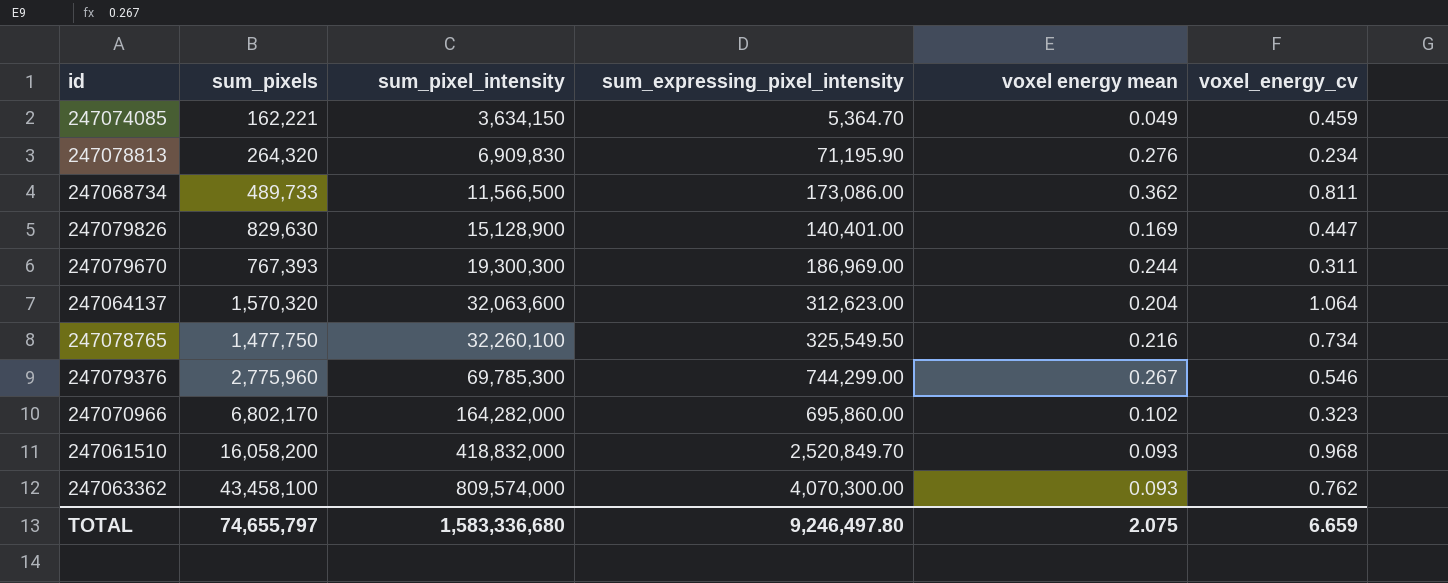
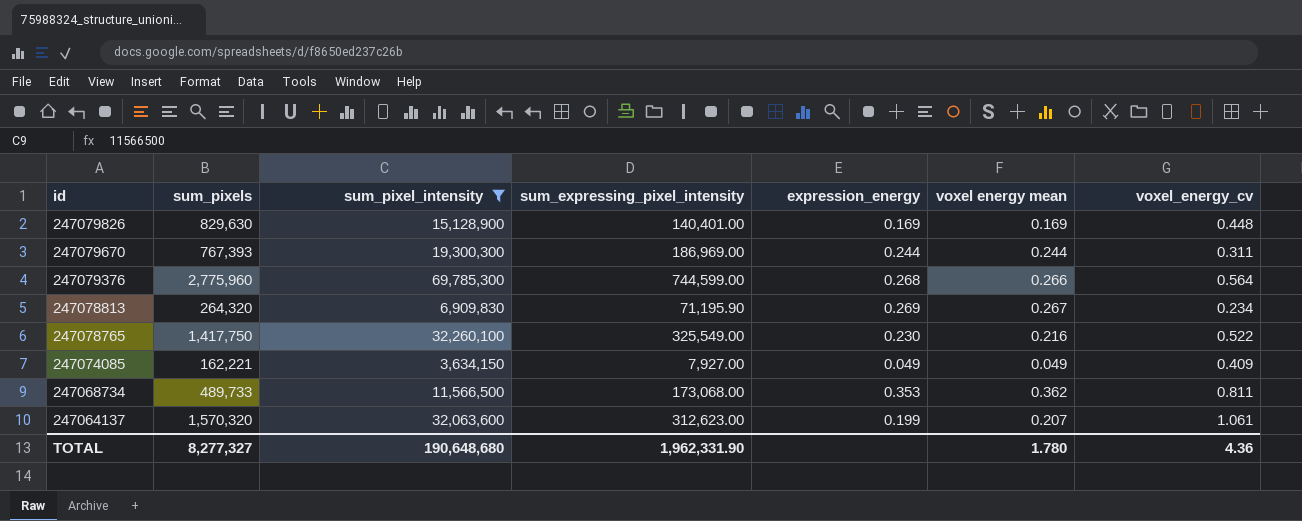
filter: none -> sum_pixel_intensity <= 69,785,300
row order: sum_pixel_intensity ascending -> id descending
column expression_energy | formula: none -> [sum_expressing_pixel_intensity] / [sum_pixels]
247079826 | voxel_energy_cv: 0.447 -> 0.448
247079376 | sum_expressing_pixel_intensity: 744,299.00 -> 744,599.00
247079376 | voxel energy mean: 0.267 -> 0.266
247079376 | voxel_energy_cv: 0.546 -> 0.564
247078813 | voxel energy mean: 0.276 -> 0.267
247078765 | sum_pixels: 1,477,750 -> 1,417,750
247078765 | sum_expressing_pixel_intensity: 325,549.50 -> 325,549.00
247078765 | voxel_energy_cv: 0.734 -> 0.522
247074085 | sum_expressing_pixel_intensity: 5,364.70 -> 7,927.00
247074085 | voxel_energy_cv: 0.459 -> 0.409
247068734 | sum_expressing_pixel_intensity: 173,086.00 -> 173,068.00
247064137 | voxel energy mean: 0.204 -> 0.207
247064137 | voxel_energy_cv: 1.064 -> 1.061
TOTAL | sum_pixels: 74,655,797 -> 8,277,327
TOTAL | sum_pixel_intensity: 1,583,336,680 -> 190,648,680
TOTAL | sum_expressing_pixel_intensity: 9,246,497.80 -> 1,962,331.90
TOTAL | voxel energy mean: 2.075 -> 1.780
TOTAL | voxel_energy_cv: 6.659 -> 4.36

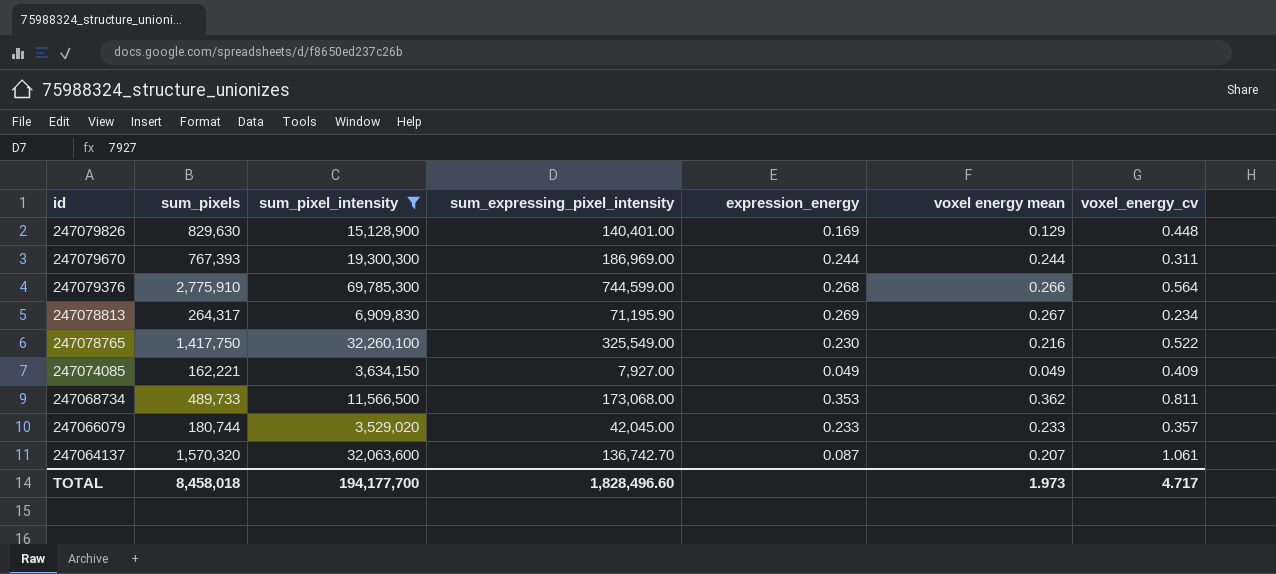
247079826 | voxel energy mean: 0.169 -> 0.129
247079376 | sum_pixels: 2,775,960 -> 2,775,910
247078813 | sum_pixels: 264,320 -> 264,317
row 247066079: none -> 180,744 | 3,529,020 | 42,045.00 | 0.233 | 0.233 | 0.357
247064137 | sum_expressing_pixel_intensity: 312,623.00 -> 136,742.70
247064137 | expression_energy: 0.199 -> 0.087
TOTAL | sum_pixels: 8,277,327 -> 8,458,018
TOTAL | sum_pixel_intensity: 190,648,680 -> 194,177,700
TOTAL | sum_expressing_pixel_intensity: 1,962,331.90 -> 1,828,496.60
TOTAL | voxel energy mean: 1.780 -> 1.973
TOTAL | voxel_energy_cv: 4.36 -> 4.717

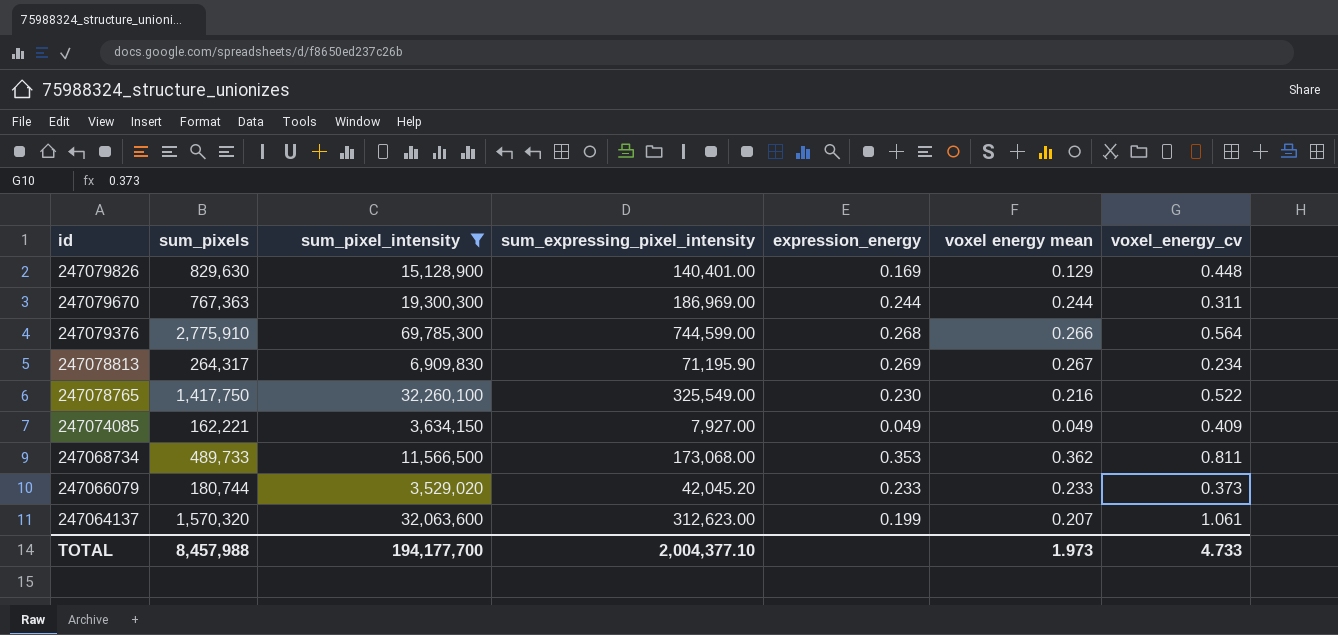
247079670 | sum_pixels: 767,393 -> 767,363
247066079 | sum_expressing_pixel_intensity: 42,045.00 -> 42,045.20
247066079 | voxel_energy_cv: 0.357 -> 0.373
247064137 | sum_expressing_pixel_intensity: 136,742.70 -> 312,623.00
247064137 | expression_energy: 0.087 -> 0.199
TOTAL | sum_pixels: 8,458,018 -> 8,457,988
TOTAL | sum_expressing_pixel_intensity: 1,828,496.60 -> 2,004,377.10
TOTAL | voxel_energy_cv: 4.717 -> 4.733

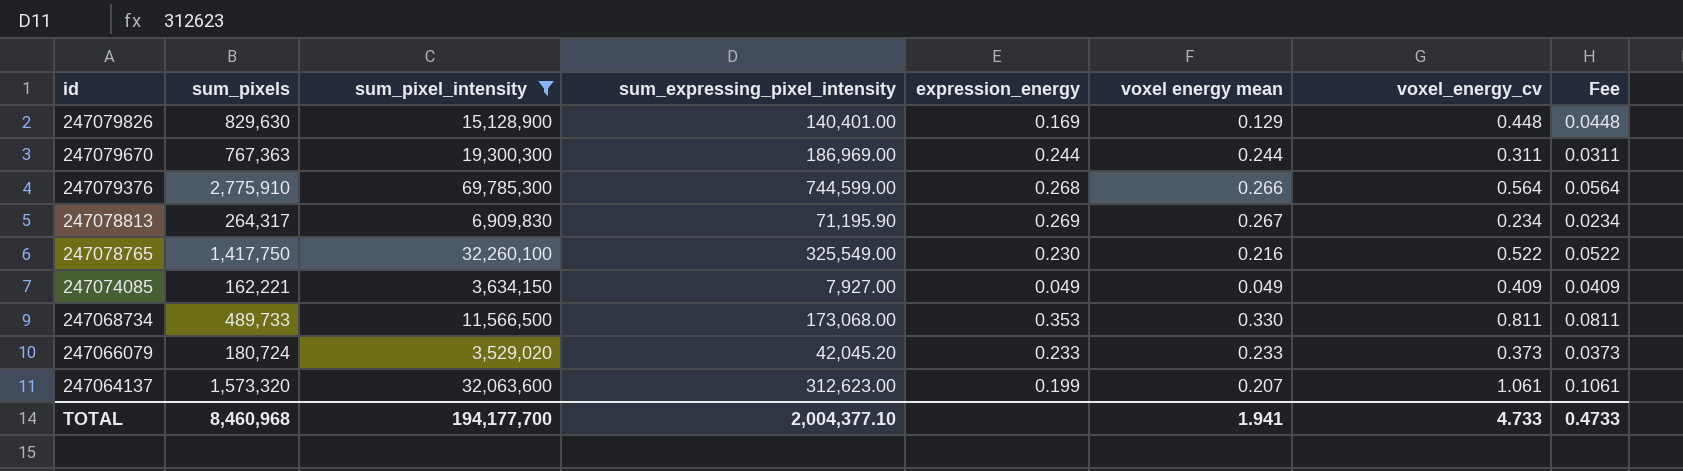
column Fee | formula: none -> [voxel_energy_cv] * 0.1
247068734 | voxel energy mean: 0.362 -> 0.330
247066079 | sum_pixels: 180,744 -> 180,724
247064137 | sum_pixels: 1,570,320 -> 1,573,320
TOTAL | sum_pixels: 8,457,988 -> 8,460,968
TOTAL | voxel energy mean: 1.973 -> 1.941

